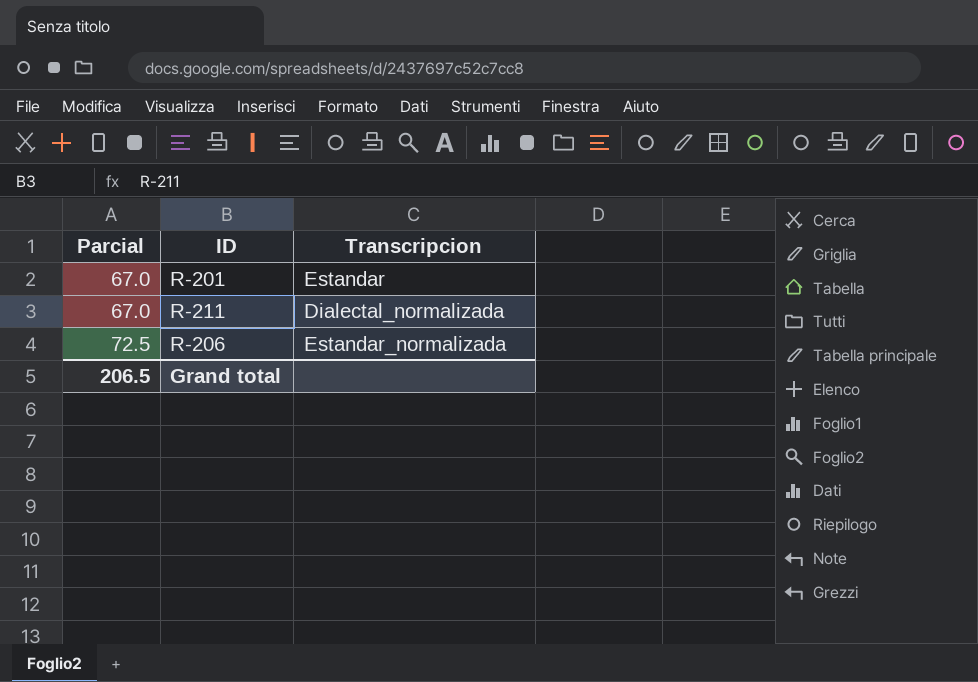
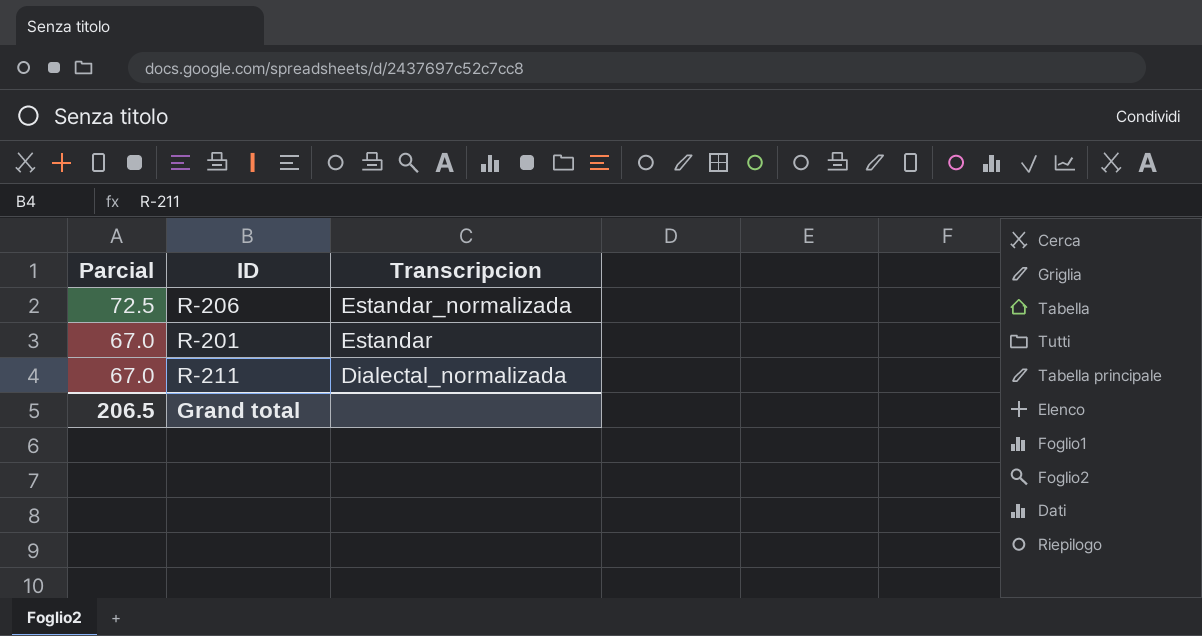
row order: Parcial ascending -> Parcial descending

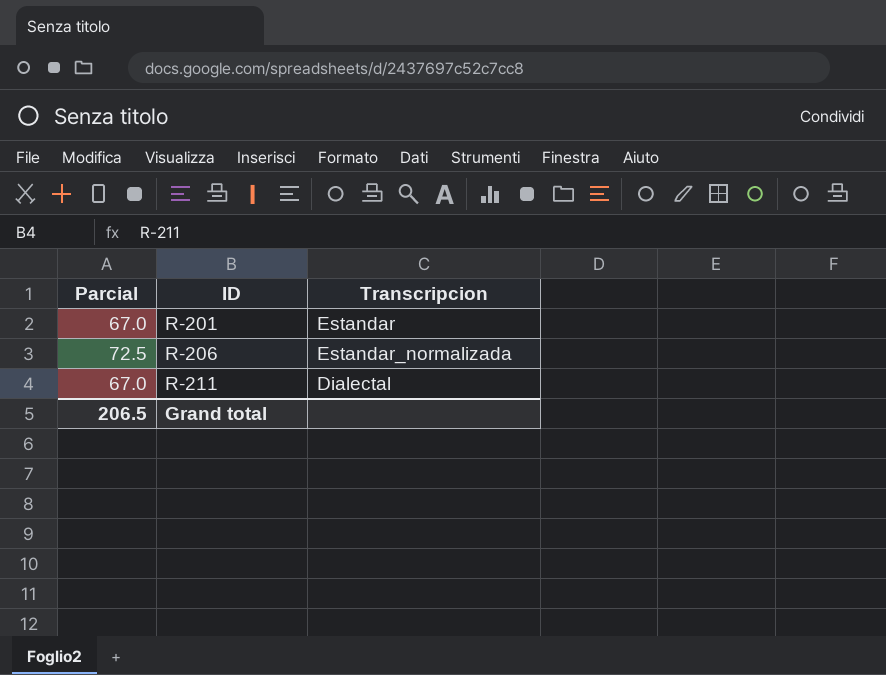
row order: Parcial descending -> ID ascending
R-211 | Transcripcion: Dialectal_normalizada -> Dialectal

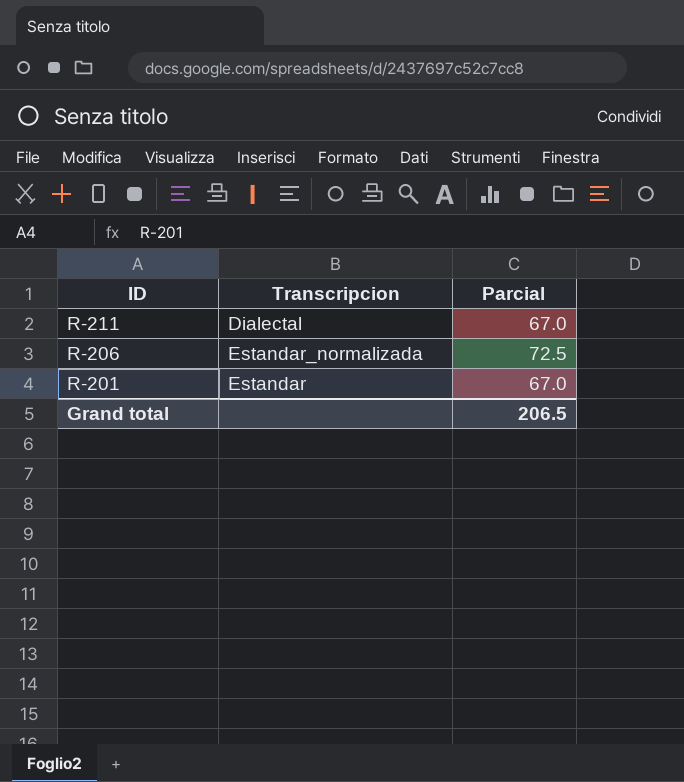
row order: ID ascending -> ID descending
column Parcial | position: 1 -> 3

